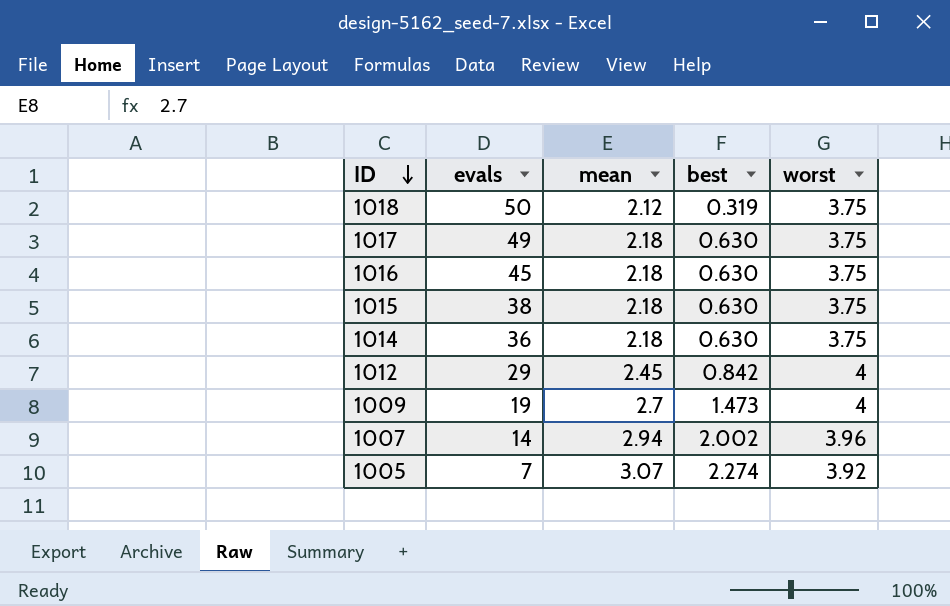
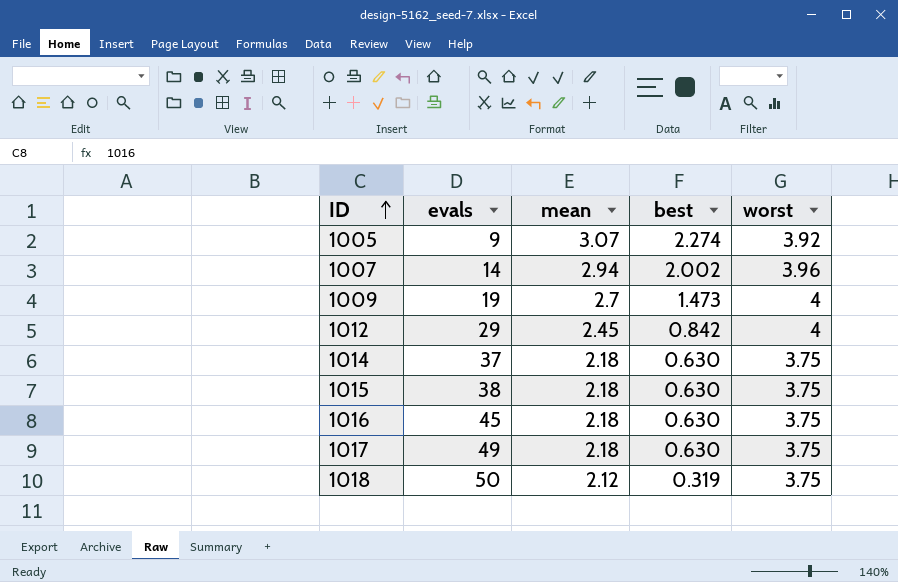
row order: ID descending -> ID ascending
1005 | evals: 7 -> 9
1014 | evals: 36 -> 37

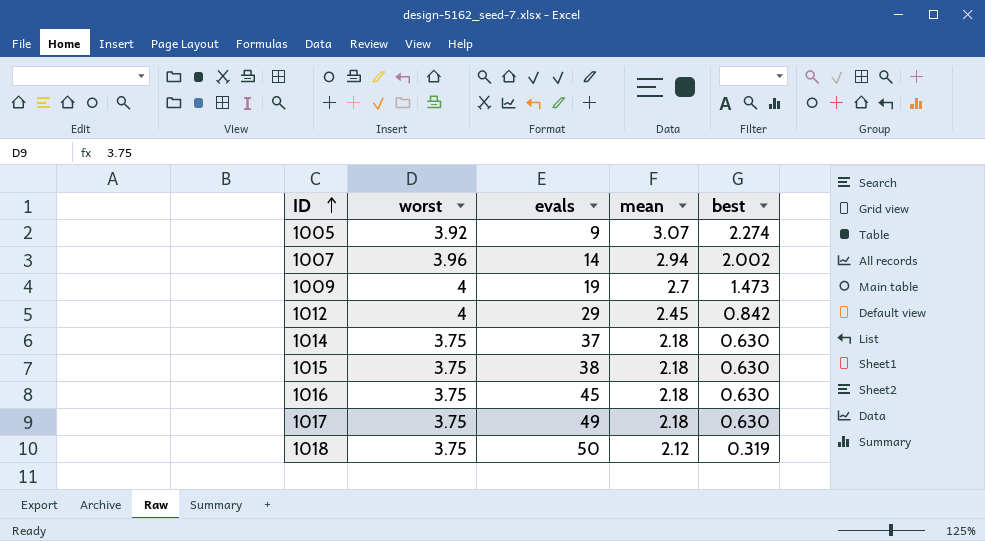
column worst | position: 5 -> 2

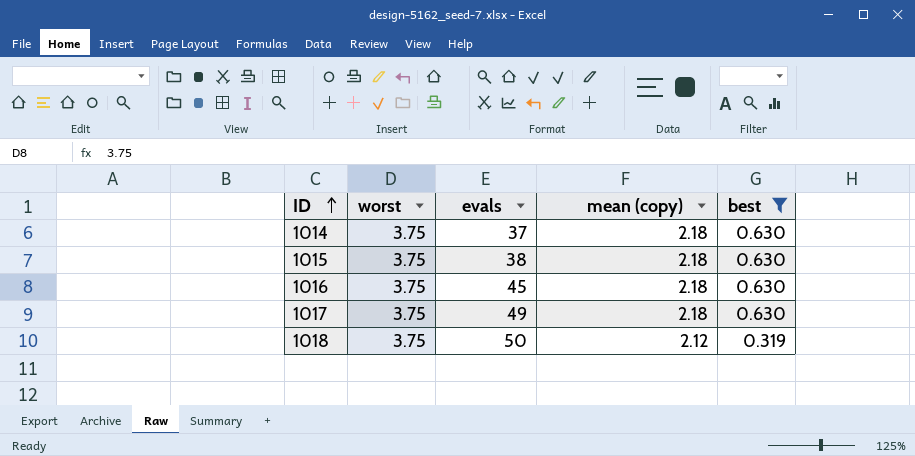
filter: none -> best <= 0.630
column name: mean -> mean (copy)

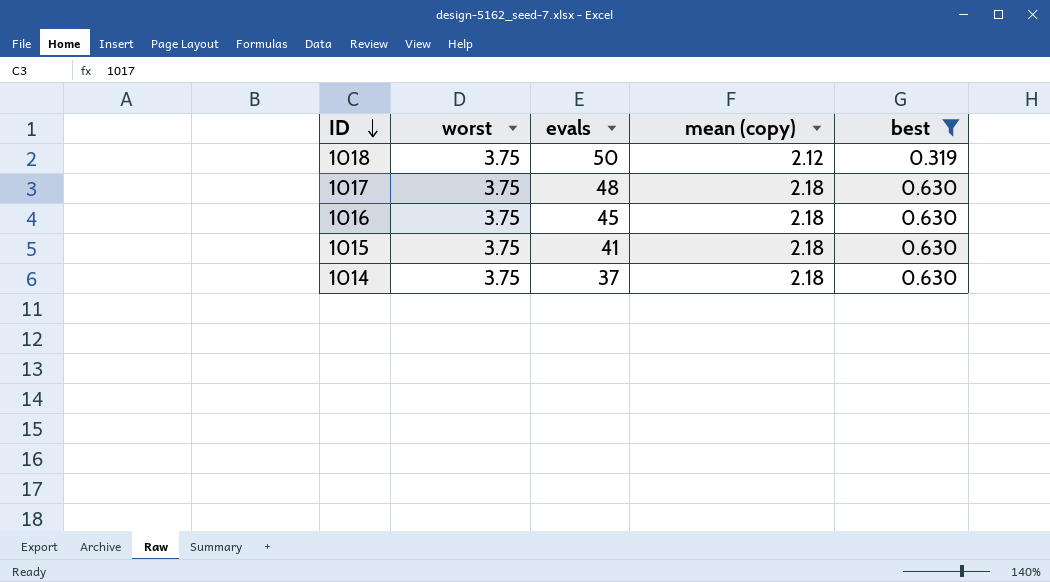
row order: ID ascending -> ID descending
1017 | evals: 49 -> 48
1015 | evals: 38 -> 41

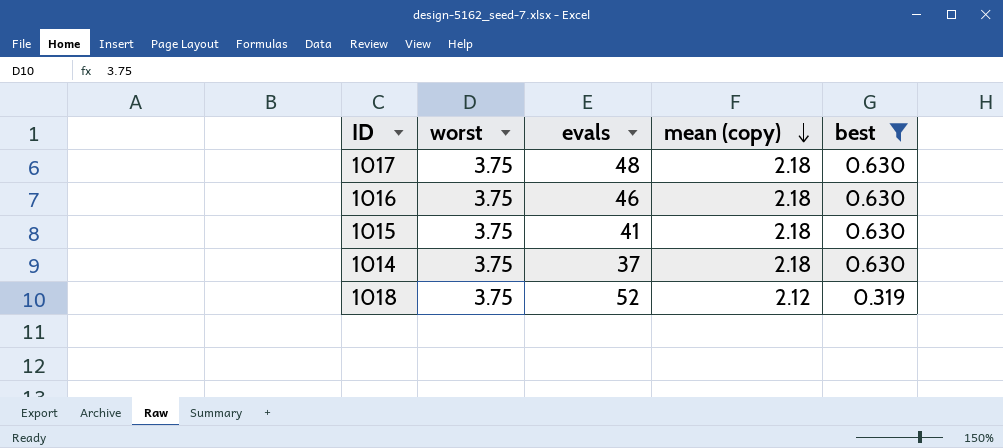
row order: ID descending -> mean (copy) descending
1016 | evals: 45 -> 46
1018 | evals: 50 -> 52

